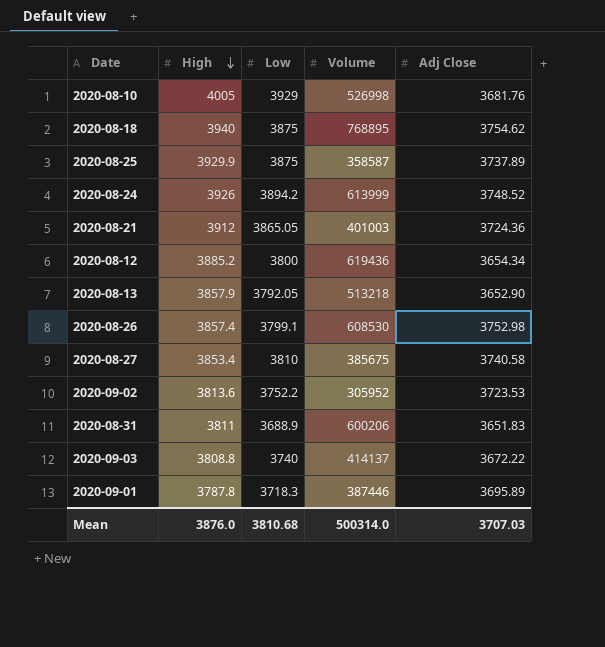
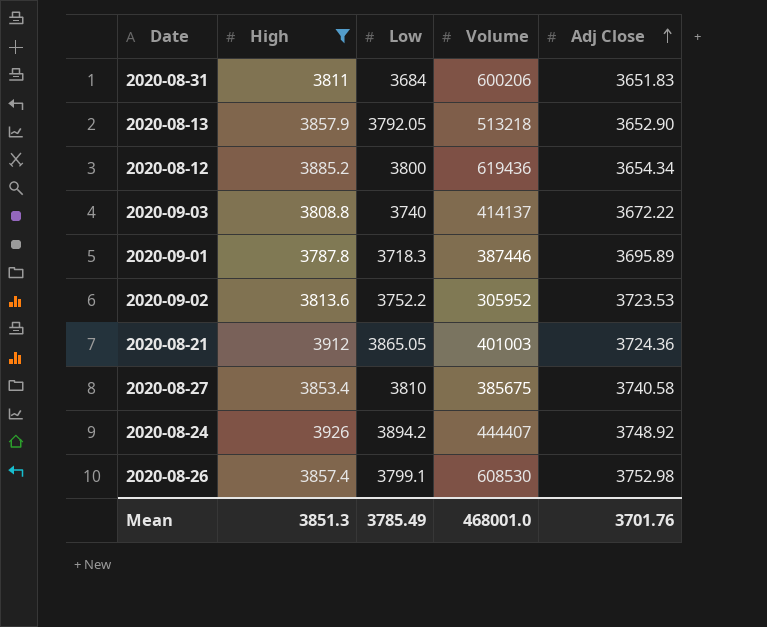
filter: none -> High <= 3926
row order: High descending -> Adj Close ascending
2020-08-31 | Low: 3688.9 -> 3684
2020-08-24 | Volume: 613999 -> 444407
2020-08-24 | Adj Close: 3748.52 -> 3748.92
Mean | High: 3876.0 -> 3851.3
Mean | Low: 3810.68 -> 3785.49
Mean | Volume: 500314.0 -> 468001.0
Mean | Adj Close: 3707.03 -> 3701.76

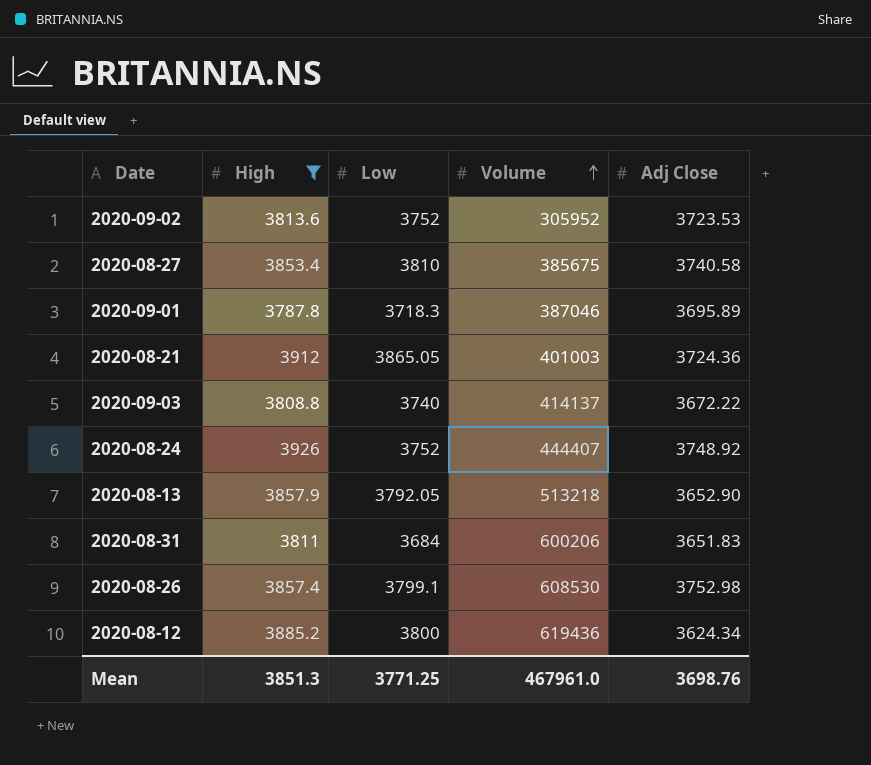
row order: Adj Close ascending -> Volume ascending
2020-09-02 | Low: 3752.2 -> 3752
2020-09-01 | Volume: 387446 -> 387046
2020-08-24 | Low: 3894.2 -> 3752
2020-08-12 | Adj Close: 3654.34 -> 3624.34
Mean | Low: 3785.49 -> 3771.25
Mean | Volume: 468001.0 -> 467961.0
Mean | Adj Close: 3701.76 -> 3698.76

